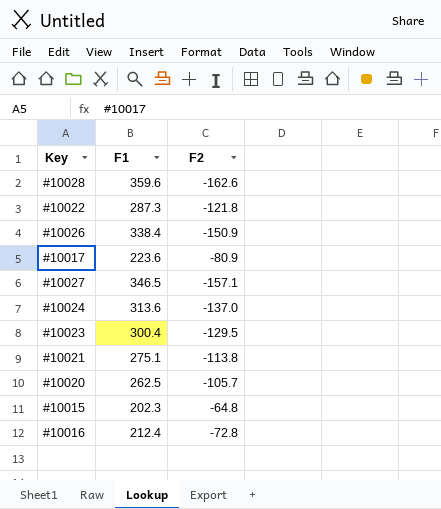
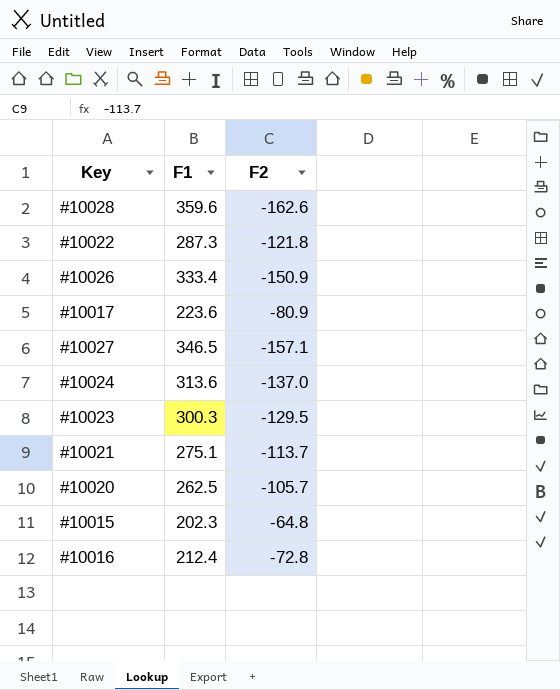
#10026 | F1: 338.4 -> 333.4
#10023 | F1: 300.4 -> 300.3
#10021 | F2: -113.8 -> -113.7

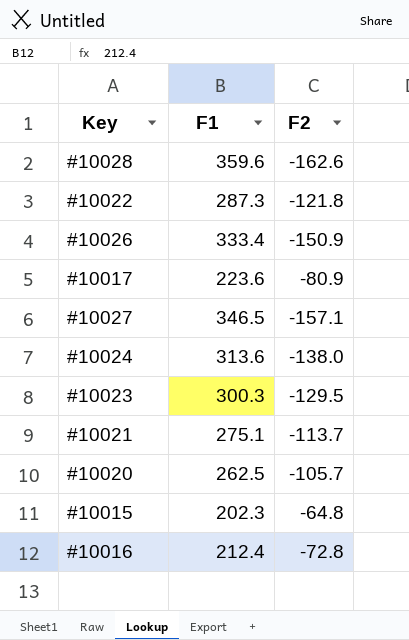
#10024 | F2: -137.0 -> -138.0

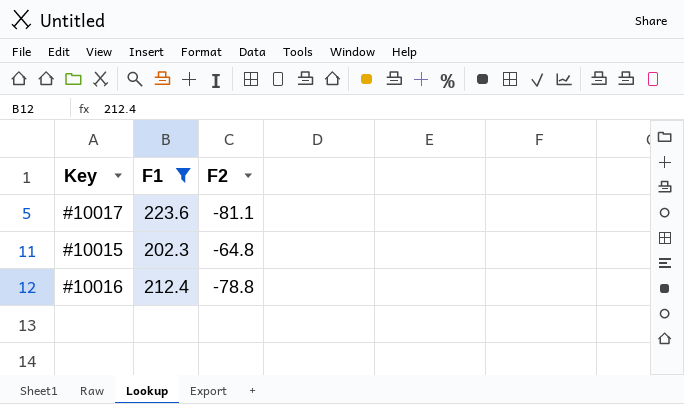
filter: none -> F1 <= 223.6
#10017 | F2: -80.9 -> -81.1
#10016 | F2: -72.8 -> -78.8

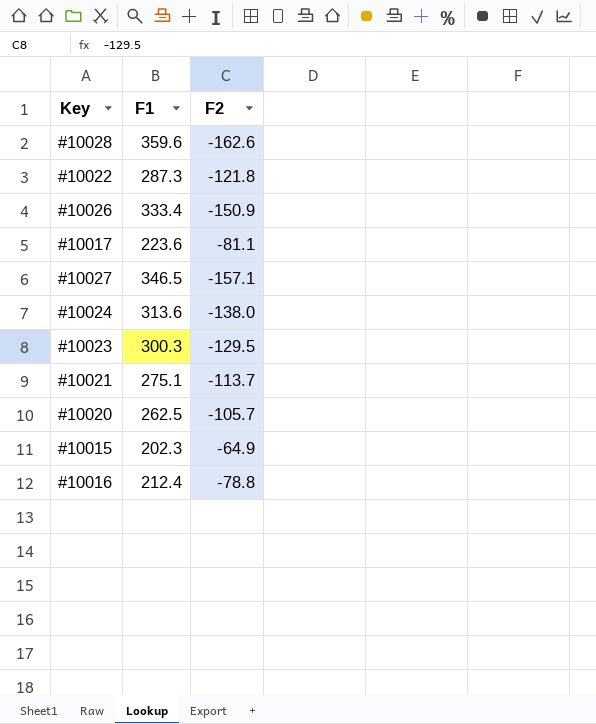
filter: F1 <= 223.6 -> none
#10015 | F2: -64.8 -> -64.9

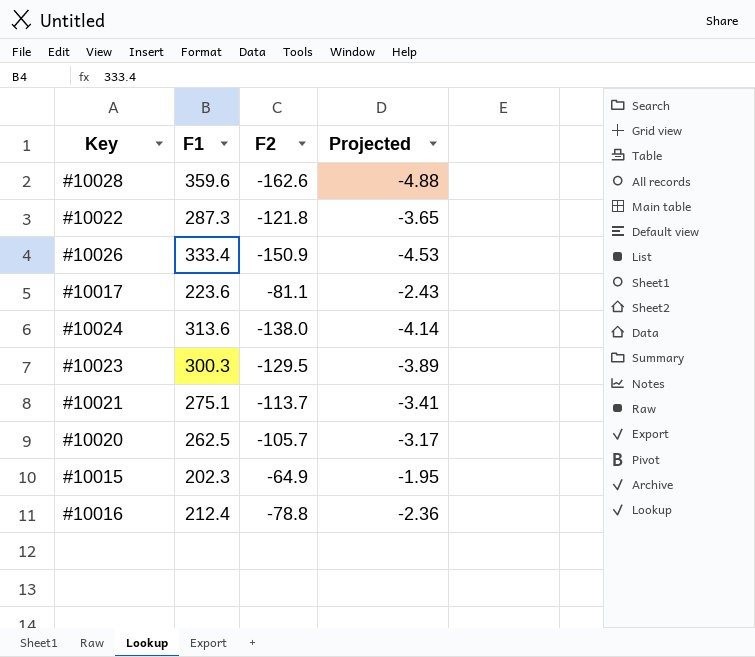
column Projected | formula: none -> [F2] * 0.03
row #10027: 346.5 | -157.1 -> none

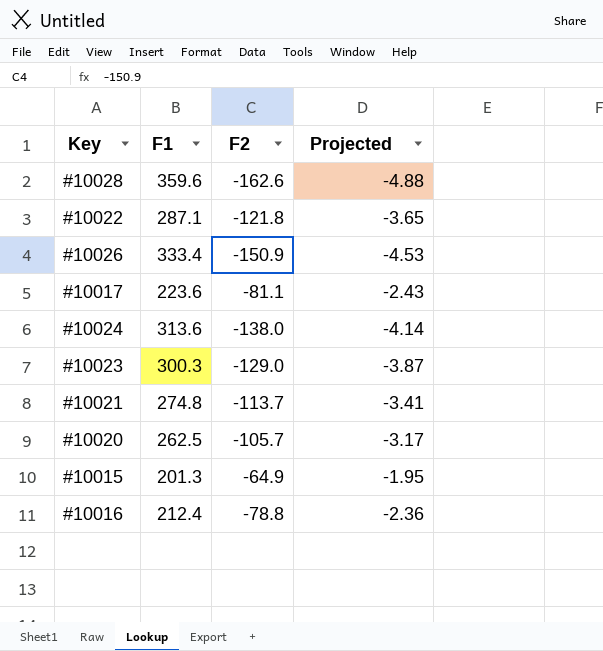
#10022 | F1: 287.3 -> 287.1
#10023 | F2: -129.5 -> -129.0
#10023 | Projected: -3.89 -> -3.87
#10021 | F1: 275.1 -> 274.8
#10015 | F1: 202.3 -> 201.3

